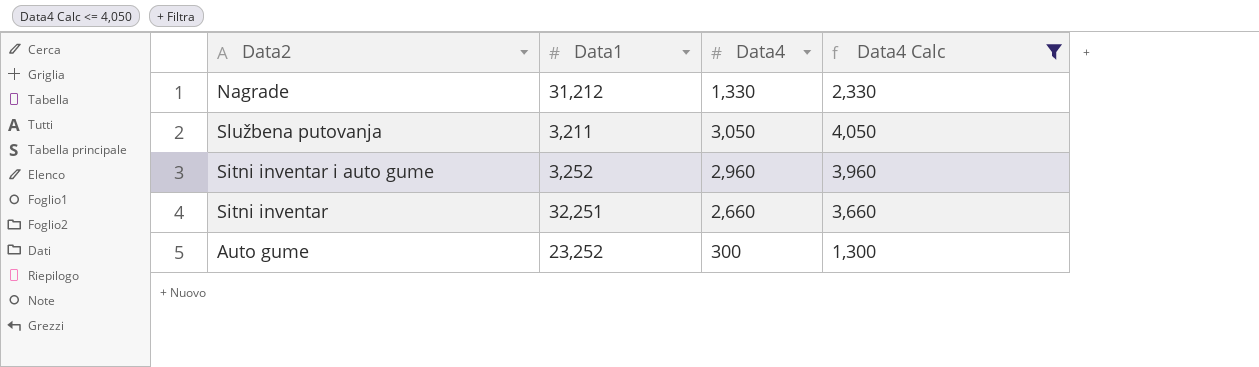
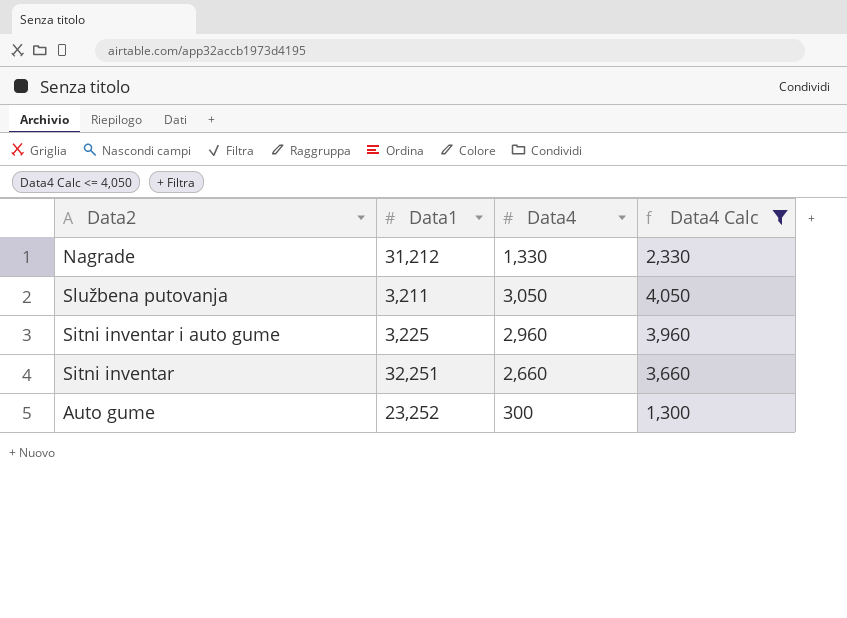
Sitni inventar i auto gume | Data1: 3,252 -> 3,225

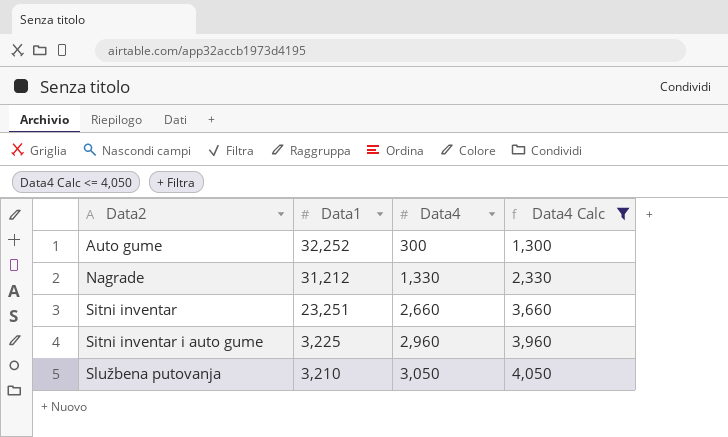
row order: none -> Data2 ascending
Auto gume | Data1: 23,252 -> 32,252
Sitni inventar | Data1: 32,251 -> 23,251
Službena putovanja | Data1: 3,211 -> 3,210

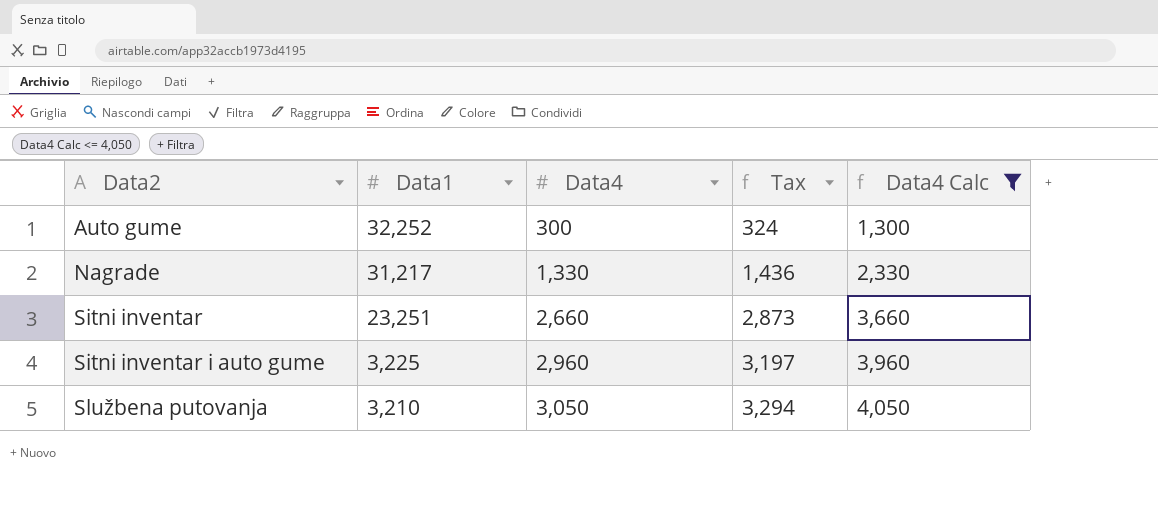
column Tax | formula: none -> [Data4] * 1.08
Nagrade | Data1: 31,212 -> 31,217

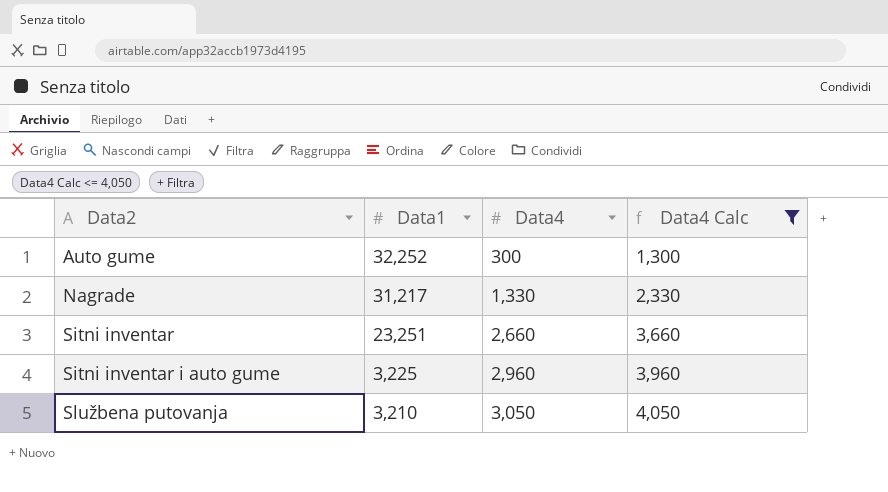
column Tax | formula: [Data4] * 1.08 -> none

